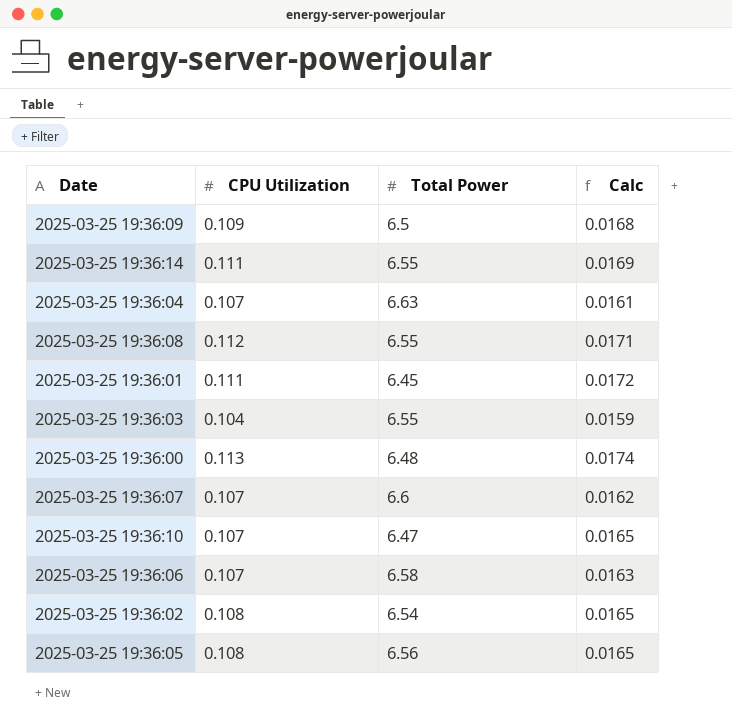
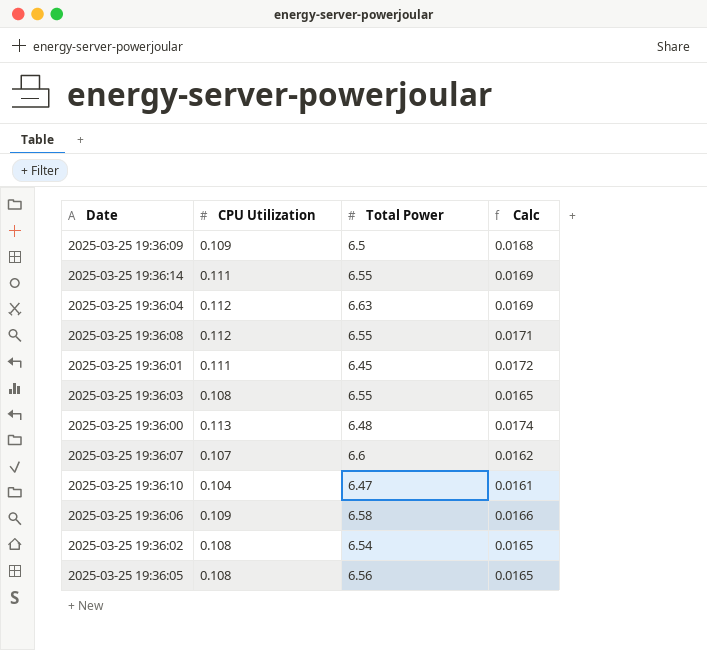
2025-03-25 19:36:04 | CPU Utilization: 0.107 -> 0.112
2025-03-25 19:36:04 | Calc: 0.0161 -> 0.0169
2025-03-25 19:36:03 | CPU Utilization: 0.104 -> 0.108
2025-03-25 19:36:03 | Calc: 0.0159 -> 0.0165
2025-03-25 19:36:10 | CPU Utilization: 0.107 -> 0.104
2025-03-25 19:36:10 | Calc: 0.0165 -> 0.0161
2025-03-25 19:36:06 | CPU Utilization: 0.107 -> 0.109
2025-03-25 19:36:06 | Calc: 0.0163 -> 0.0166

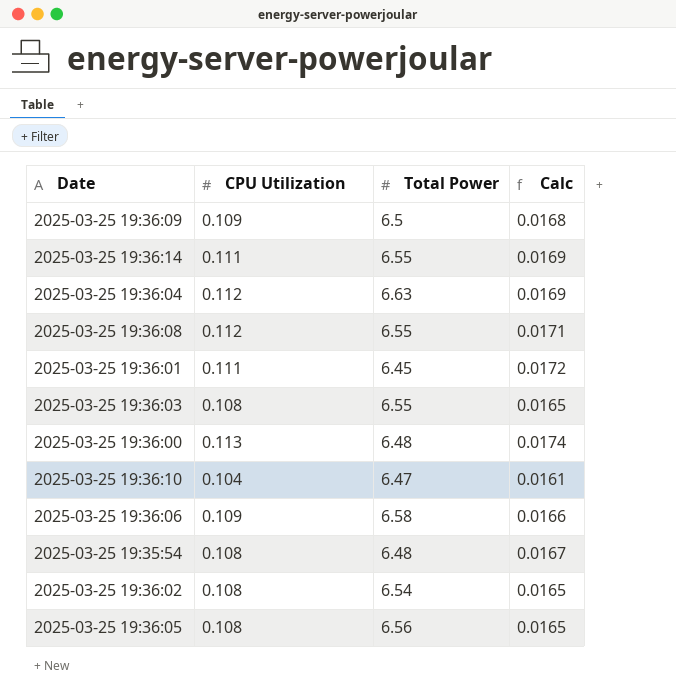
row 2025-03-25 19:36:07: 0.107 | 6.6 | 0.0162 -> none
row 2025-03-25 19:35:54: none -> 0.108 | 6.48 | 0.0167

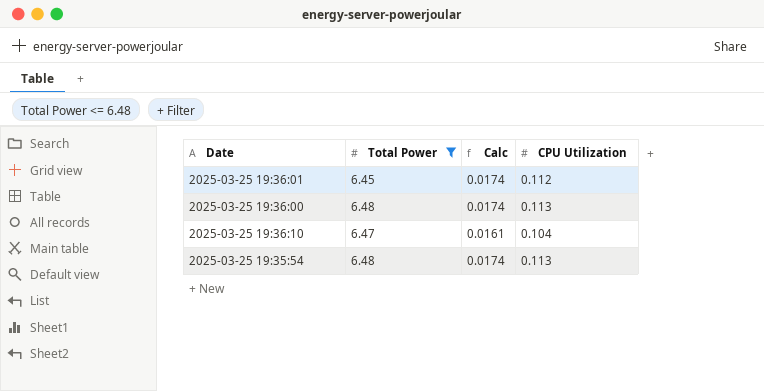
filter: none -> Total Power <= 6.48
column CPU Utilization | position: 2 -> 4
2025-03-25 19:36:01 | Calc: 0.0172 -> 0.0174
2025-03-25 19:36:01 | CPU Utilization: 0.111 -> 0.112
2025-03-25 19:35:54 | Calc: 0.0167 -> 0.0174
2025-03-25 19:35:54 | CPU Utilization: 0.108 -> 0.113

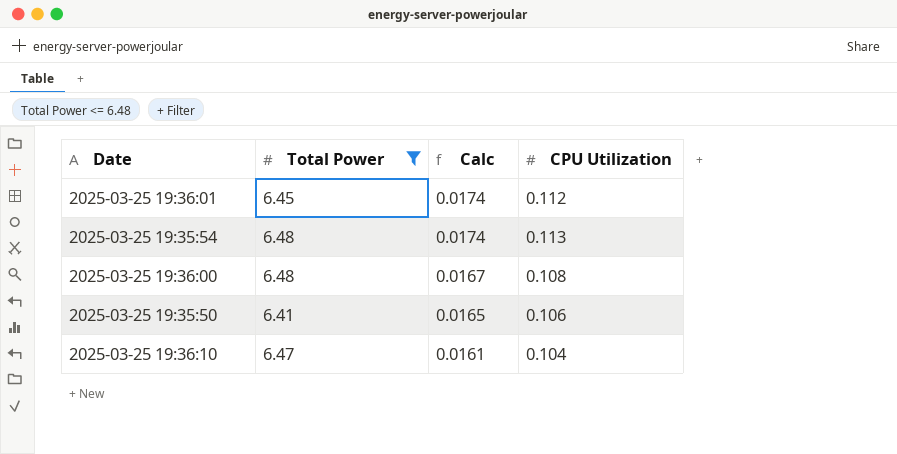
row order: none -> Calc descending
2025-03-25 19:36:00 | Calc: 0.0174 -> 0.0167
2025-03-25 19:36:00 | CPU Utilization: 0.113 -> 0.108
row 2025-03-25 19:35:50: none -> 6.41 | 0.0165 | 0.106

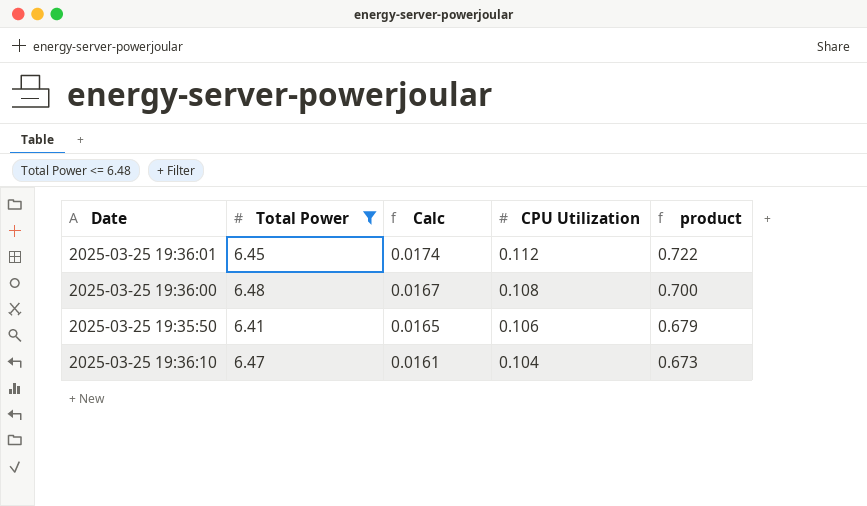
column product | formula: none -> [Total Power] * [CPU Utilization]
row 2025-03-25 19:35:54: 6.48 | 0.0174 | 0.113 -> none

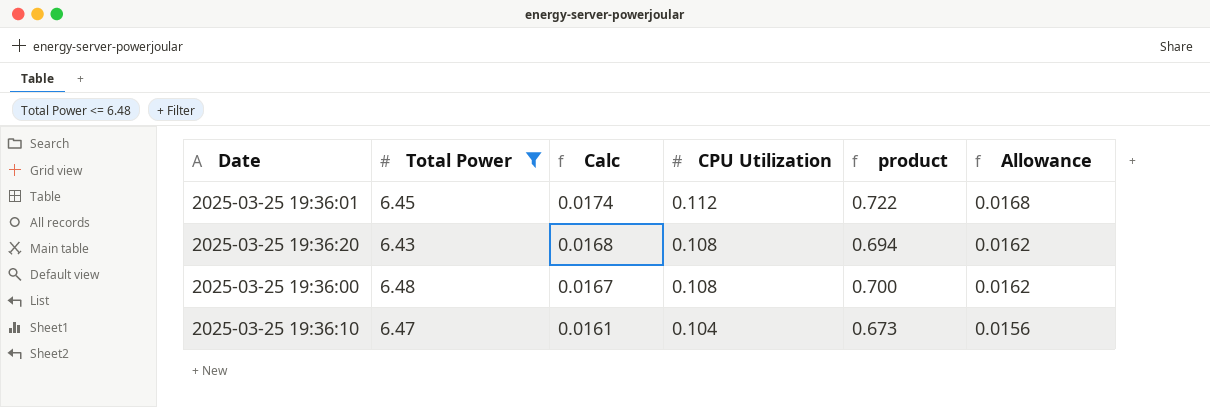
column Allowance | formula: none -> [CPU Utilization] * 0.15
row 2025-03-25 19:35:50: 6.41 | 0.0165 | 0.106 | 0.679 -> none
row 2025-03-25 19:36:20: none -> 6.43 | 0.0168 | 0.108 | 0.694 | 0.0162

